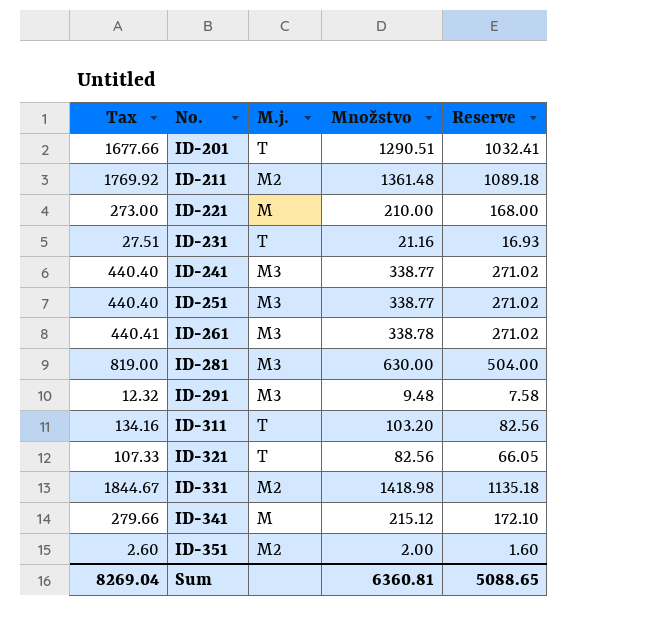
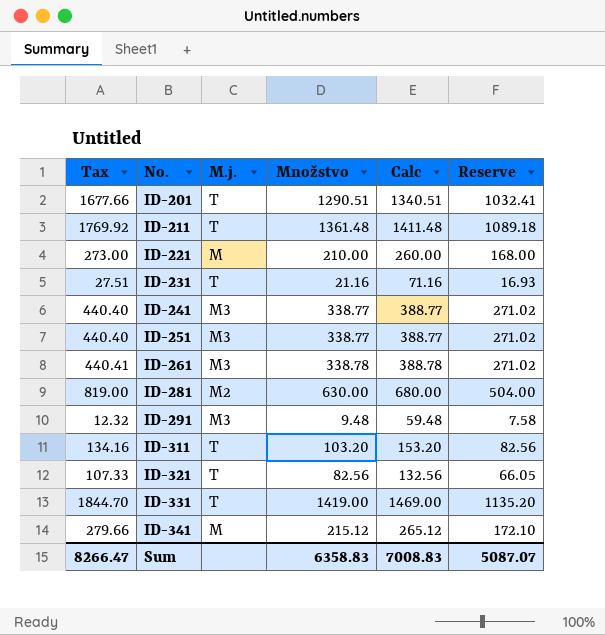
column Calc | formula: none -> [Množstvo] + 50
row ID-351: 2.60 | M2 | 2.00 | 1.60 -> none
ID-211 | M.j.: M2 -> T
ID-281 | M.j.: M3 -> M2
ID-331 | Tax: 1844.67 -> 1844.70
ID-331 | M.j.: M2 -> T
ID-331 | Množstvo: 1418.98 -> 1419.00
ID-331 | Reserve: 1135.18 -> 1135.20
Sum | Tax: 8269.04 -> 8266.47
Sum | Množstvo: 6360.81 -> 6358.83
Sum | Reserve: 5088.65 -> 5087.07

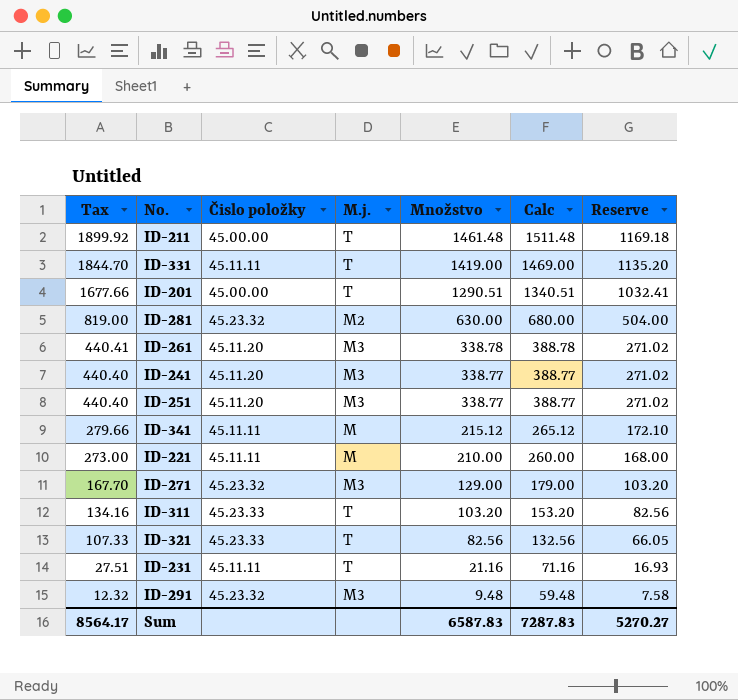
row order: No. ascending -> Tax descending
column Čislo položky | position: none -> 3
ID-211 | Tax: 1769.92 -> 1899.92
ID-211 | Množstvo: 1361.48 -> 1461.48
ID-211 | Calc: 1411.48 -> 1511.48
ID-211 | Reserve: 1089.18 -> 1169.18
row ID-271: none -> 167.70 | 45.23.32 | M3 | 129.00 | 179.00 | 103.20
Sum | Tax: 8266.47 -> 8564.17
Sum | Množstvo: 6358.83 -> 6587.83
Sum | Calc: 7008.83 -> 7287.83
Sum | Reserve: 5087.07 -> 5270.27

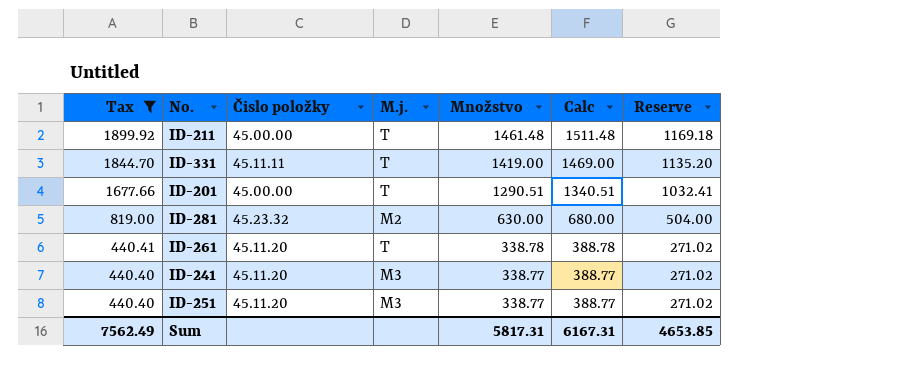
filter: none -> Tax >= 440.40
ID-261 | M.j.: M3 -> T
Sum | Tax: 8564.17 -> 7562.49
Sum | Množstvo: 6587.83 -> 5817.31
Sum | Calc: 7287.83 -> 6167.31
Sum | Reserve: 5270.27 -> 4653.85

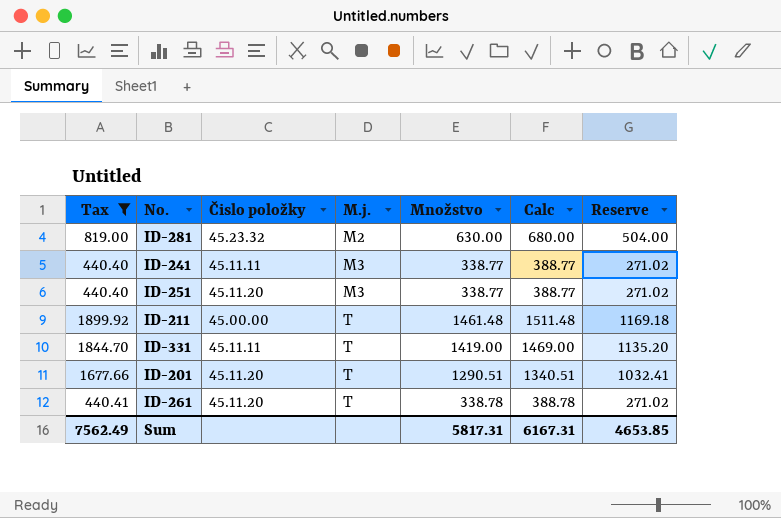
row order: Tax descending -> M.j. ascending
ID-241 | Čislo položky: 45.11.20 -> 45.11.11
ID-201 | Čislo položky: 45.00.00 -> 45.11.20

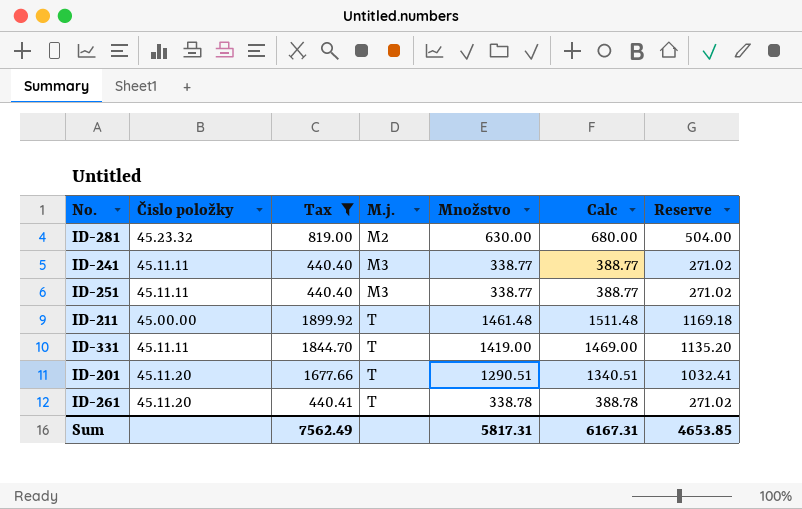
column Tax | position: 1 -> 3
ID-251 | Čislo položky: 45.11.20 -> 45.11.11

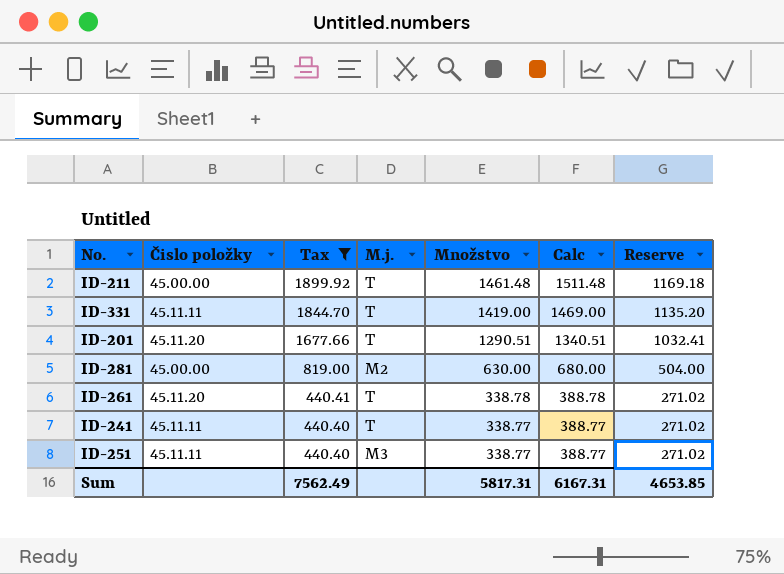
row order: M.j. ascending -> Tax descending
ID-281 | Čislo položky: 45.23.32 -> 45.00.00
ID-241 | M.j.: M3 -> T

